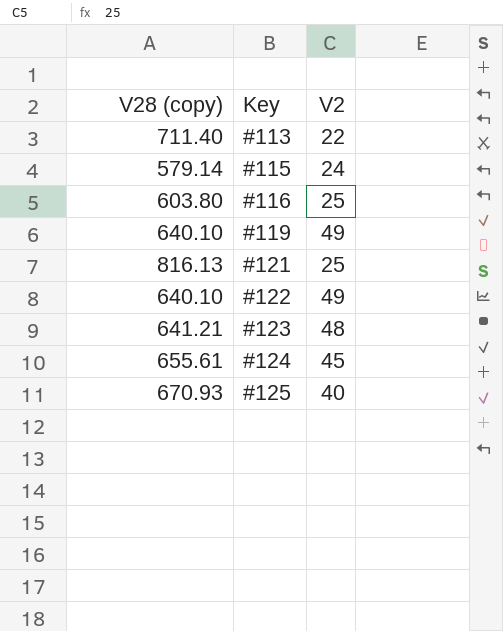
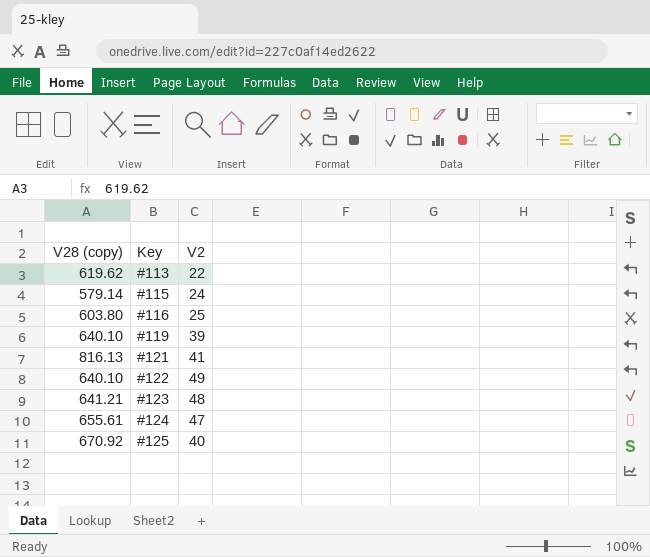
#113 | V28 (copy): 711.40 -> 619.62
#119 | V2: 49 -> 39
#121 | V2: 25 -> 41
#124 | V2: 45 -> 47
#125 | V28 (copy): 670.93 -> 670.92

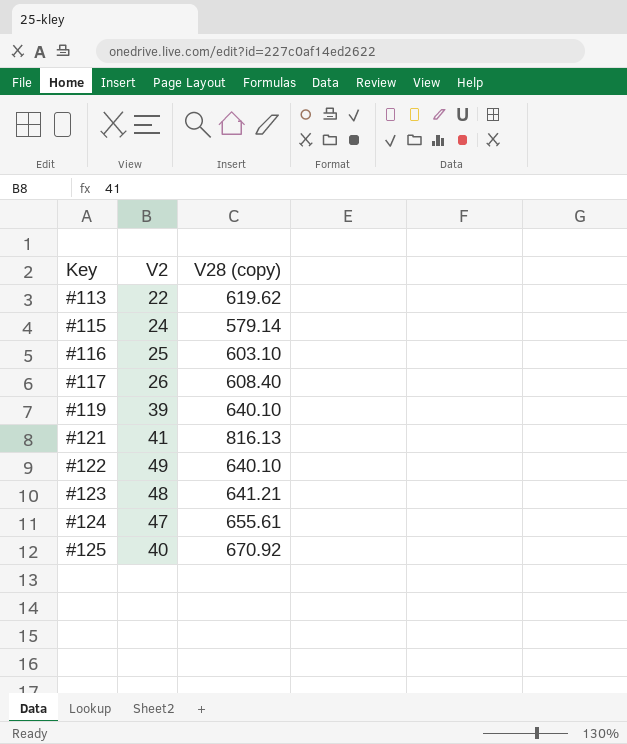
column V28 (copy) | position: 1 -> 3
#116 | V28 (copy): 603.80 -> 603.10
row #117: none -> 26 | 608.40

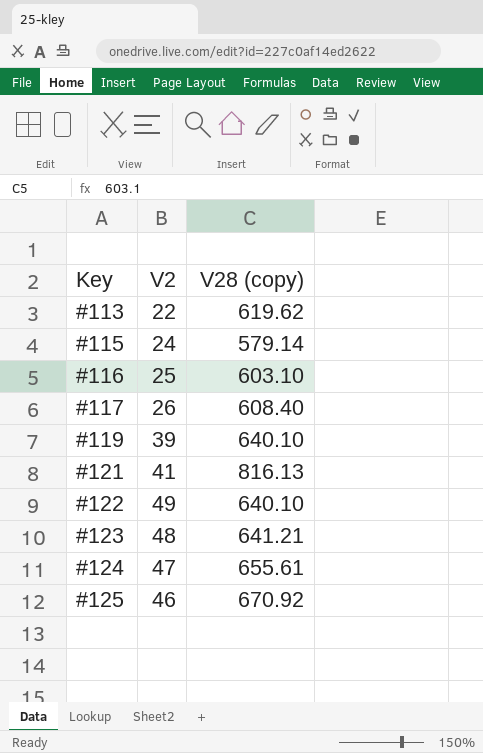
#125 | V2: 40 -> 46

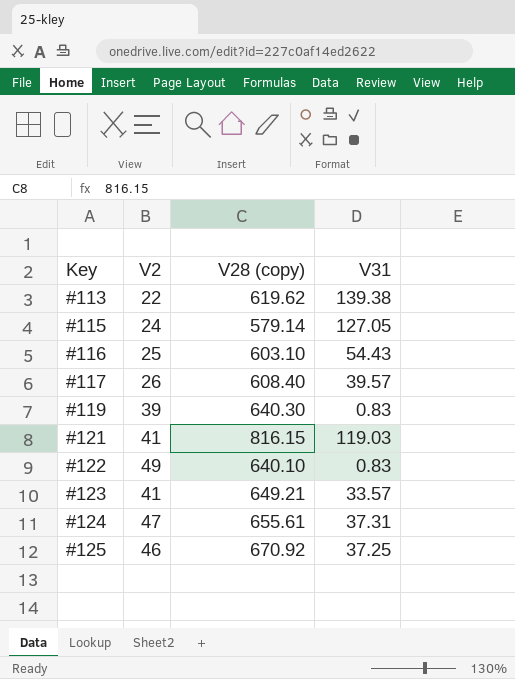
column V31 | position: none -> 4
#119 | V28 (copy): 640.10 -> 640.30
#121 | V28 (copy): 816.13 -> 816.15
#123 | V2: 48 -> 41
#123 | V28 (copy): 641.21 -> 649.21

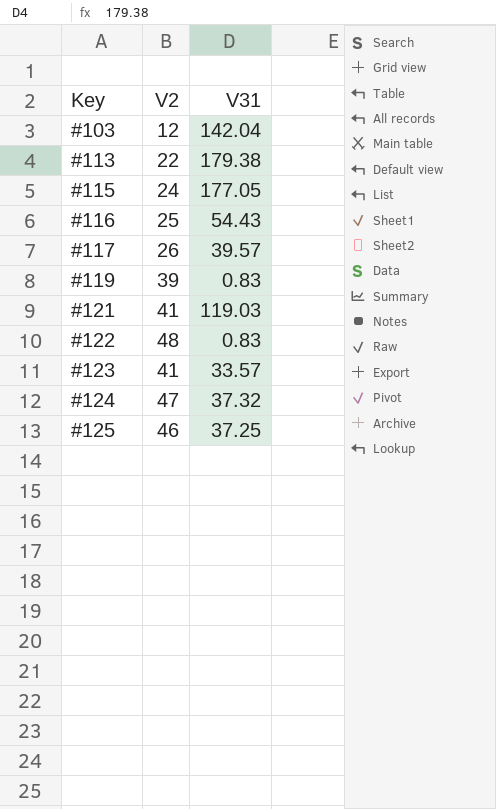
column V28 (copy) | position: 3 -> none
row #103: none -> 12 | 142.04
#113 | V31: 139.38 -> 179.38
#115 | V31: 127.05 -> 177.05
#122 | V2: 49 -> 48
#124 | V31: 37.31 -> 37.32

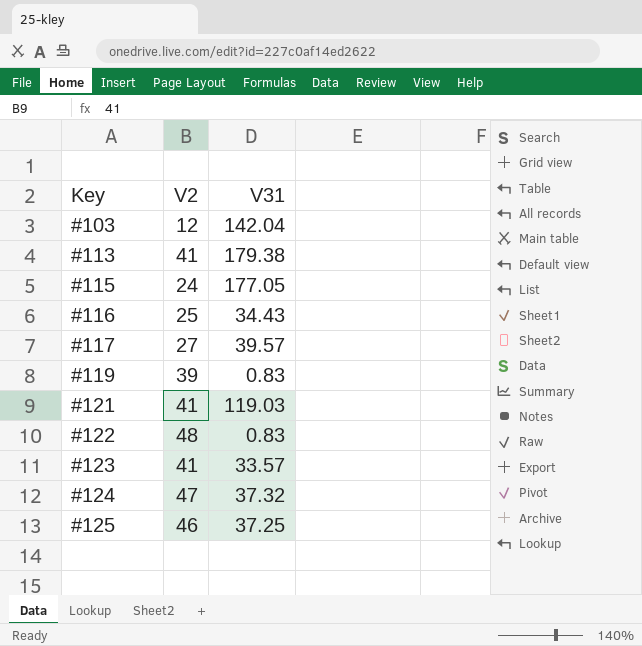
#113 | V2: 22 -> 41
#116 | V31: 54.43 -> 34.43
#117 | V2: 26 -> 27

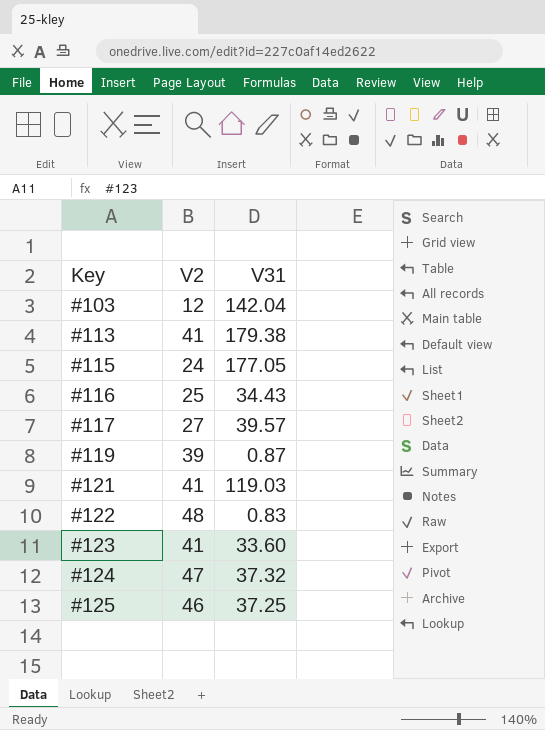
#119 | V31: 0.83 -> 0.87
#123 | V31: 33.57 -> 33.60

